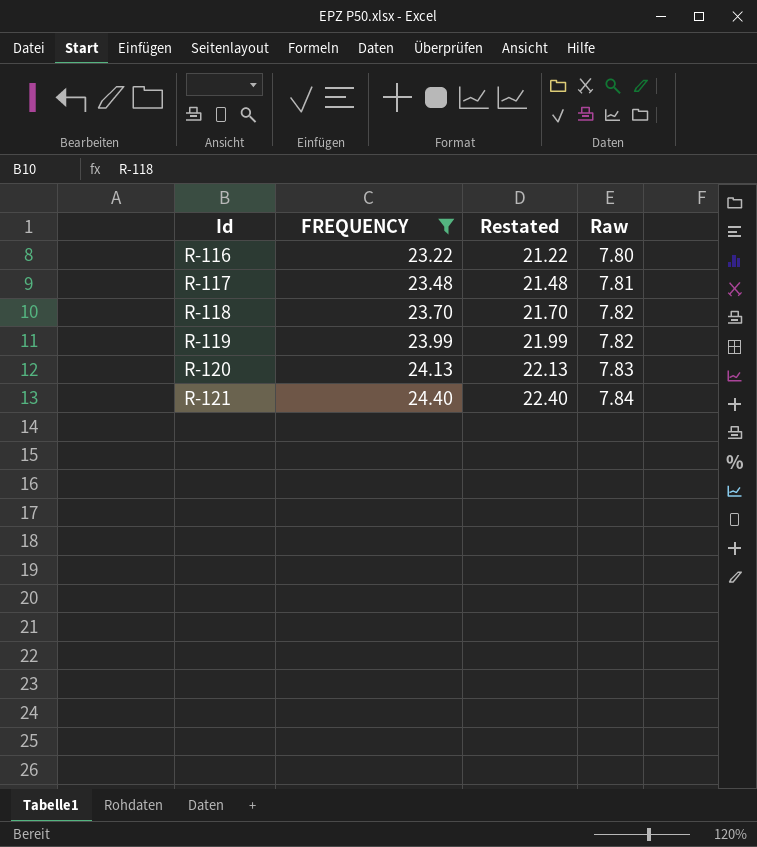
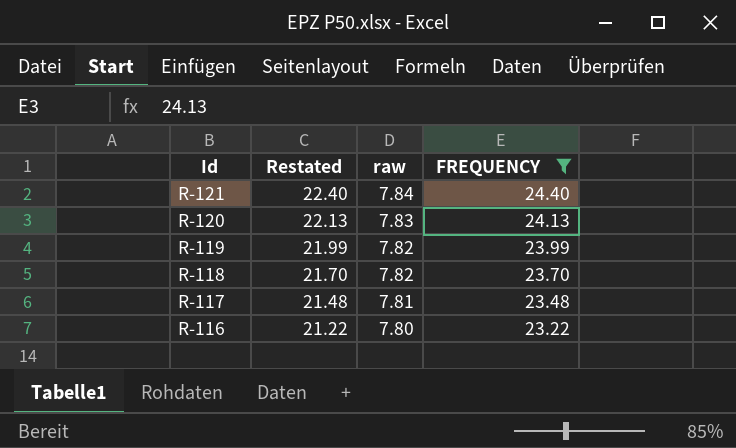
row order: Id ascending -> Id descending
column name: Raw -> raw
column FREQUENCY | position: 2 -> 4

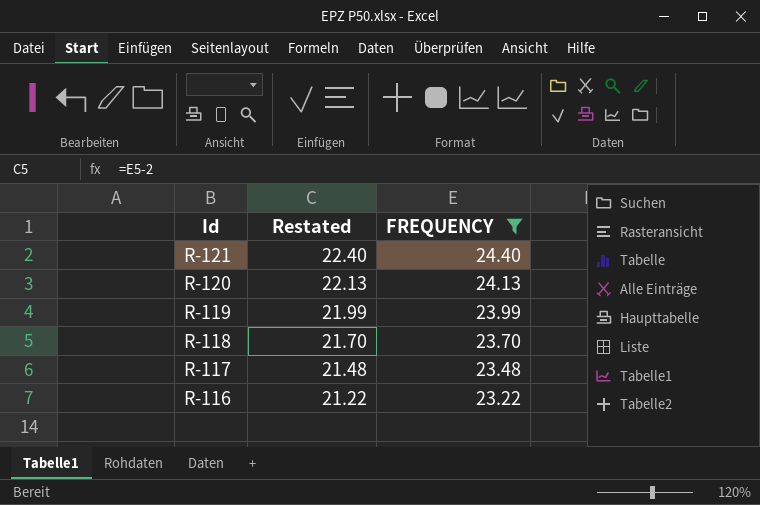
column raw | position: 3 -> none

